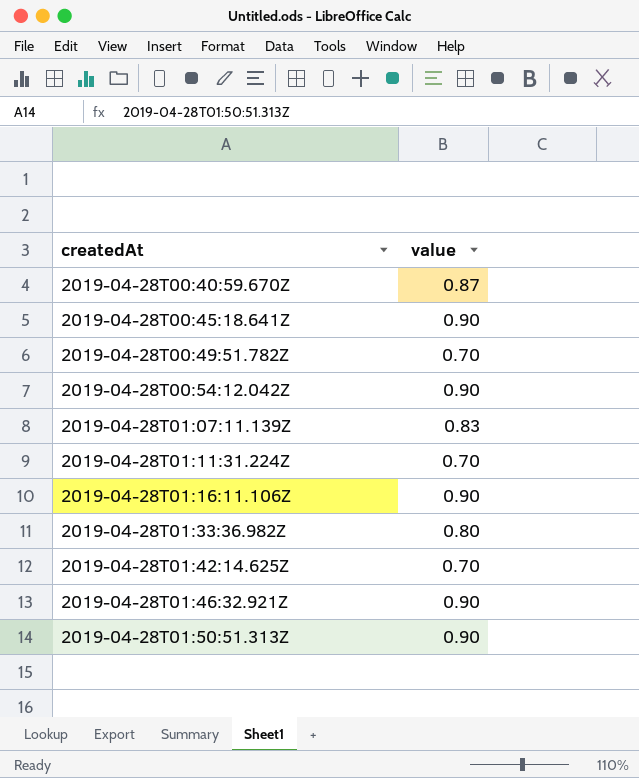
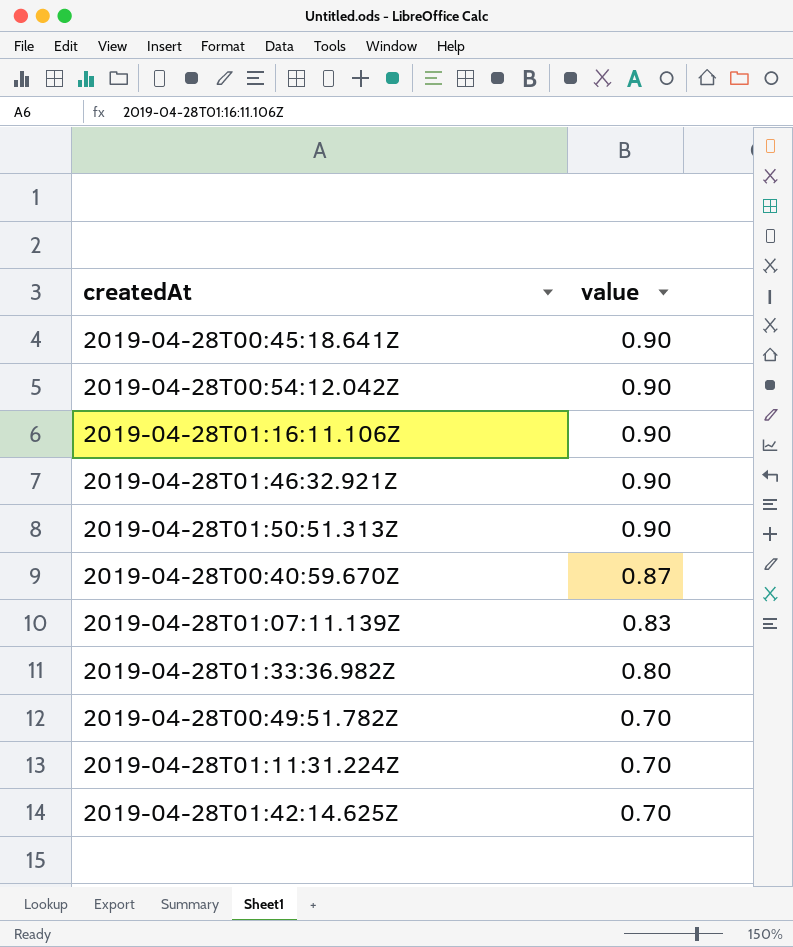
row order: createdAt ascending -> value descending

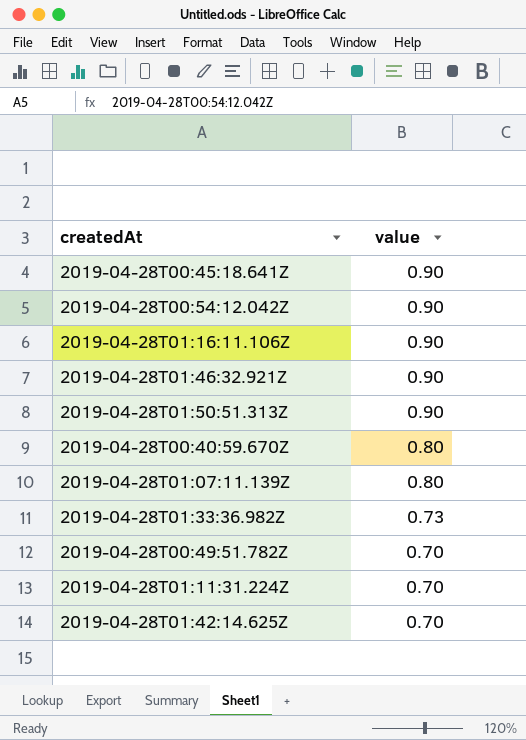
2019-04-28T00:40:59.670Z | value: 0.87 -> 0.80
2019-04-28T01:07:11.139Z | value: 0.83 -> 0.80
2019-04-28T01:33:36.982Z | value: 0.80 -> 0.73

